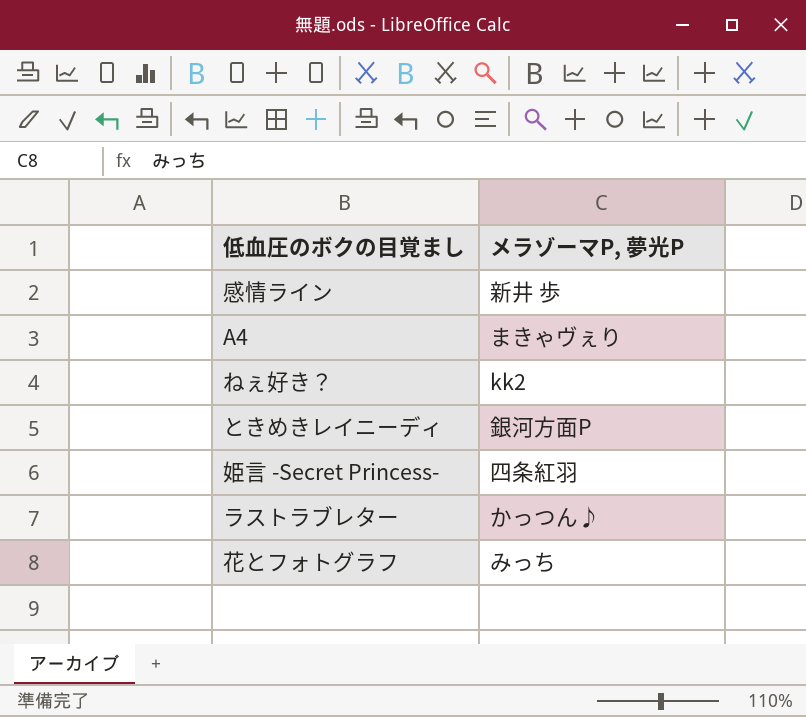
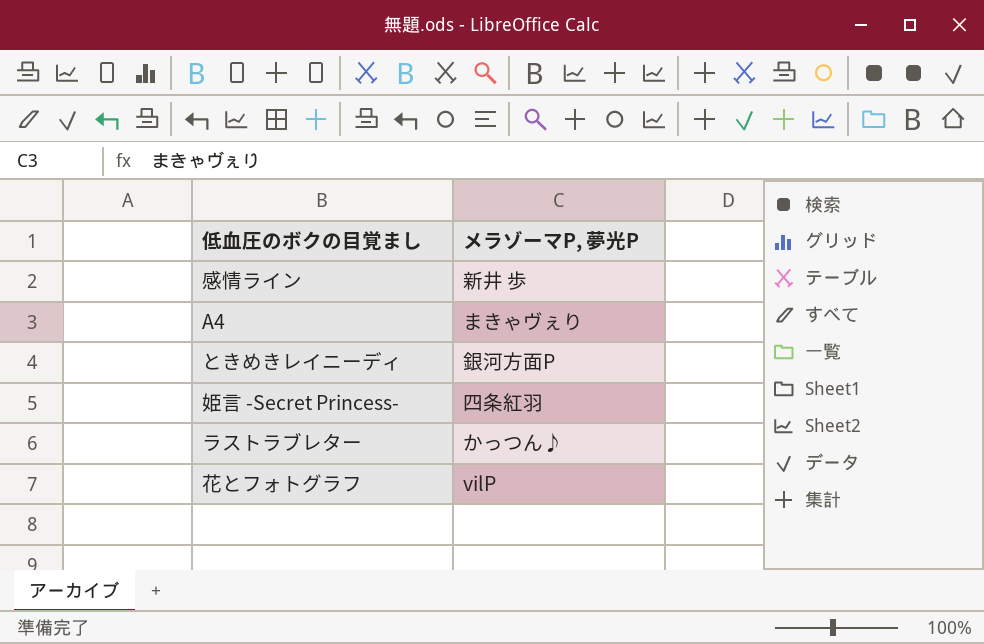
row ねぇ好き？: kk2 -> none
花とフォトグラフ | メラゾーマP, 夢光P: みっち -> vilP

